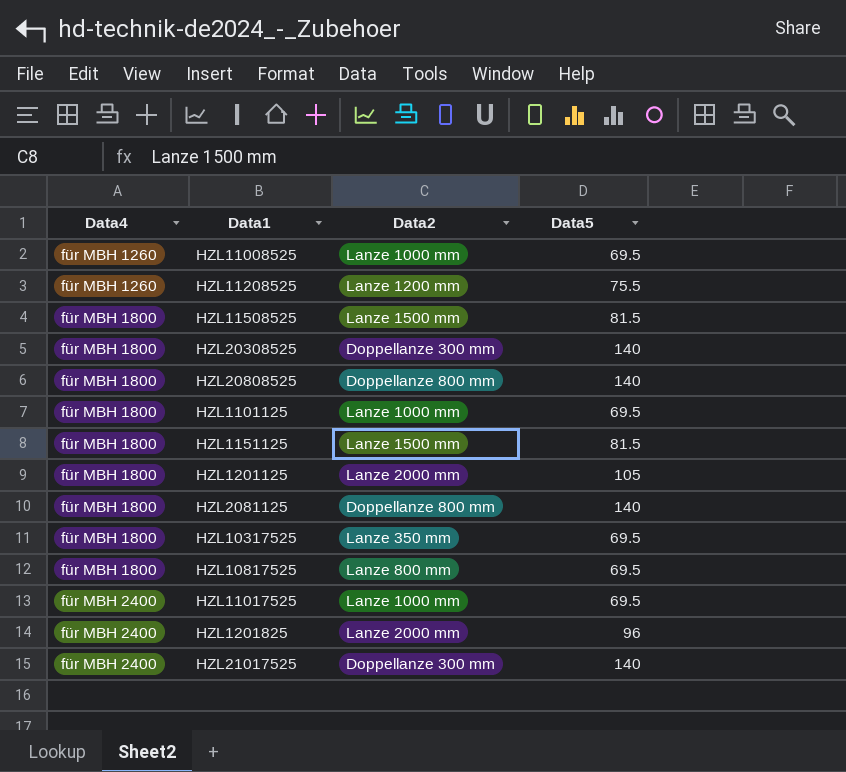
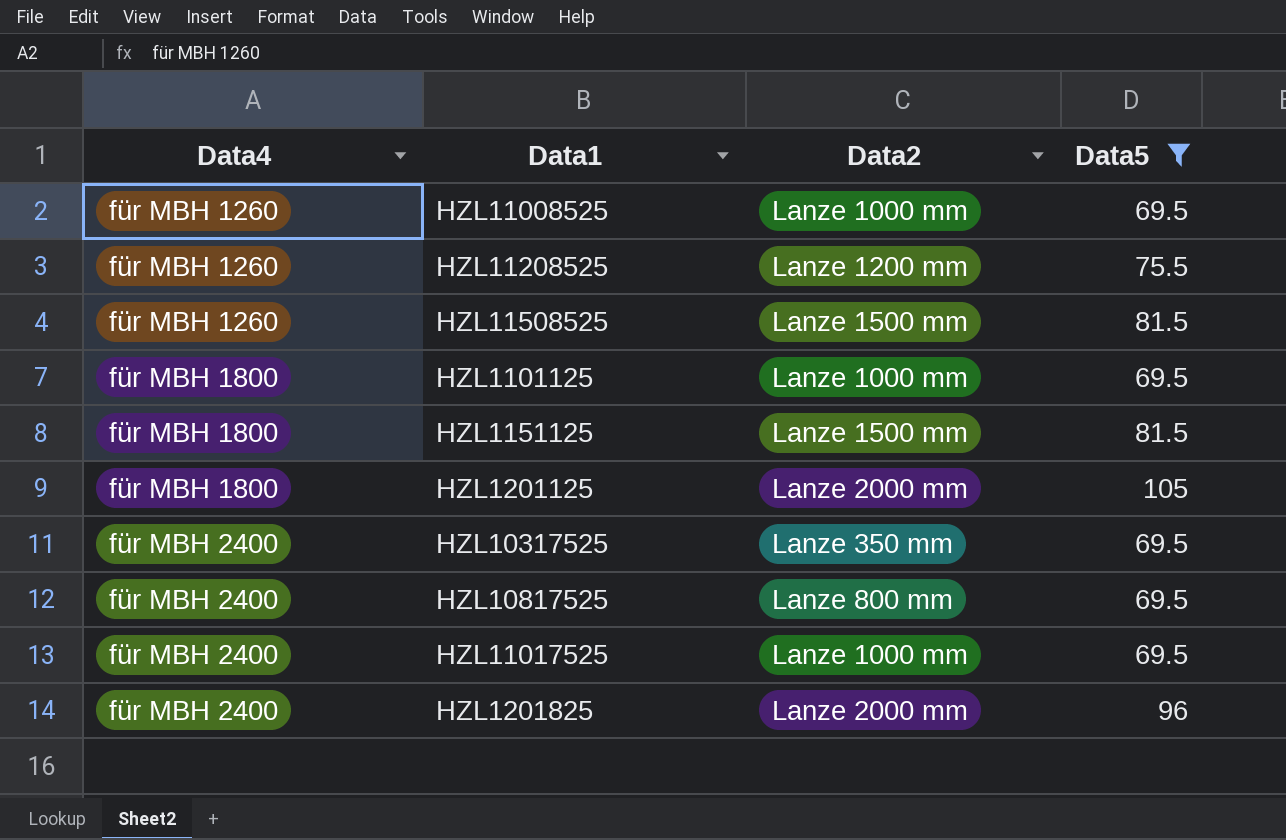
filter: none -> Data5 != 140
HZL11508525 | Data4: für MBH 1800 -> für MBH 1260
HZL10317525 | Data4: für MBH 1800 -> für MBH 2400
HZL10817525 | Data4: für MBH 1800 -> für MBH 2400

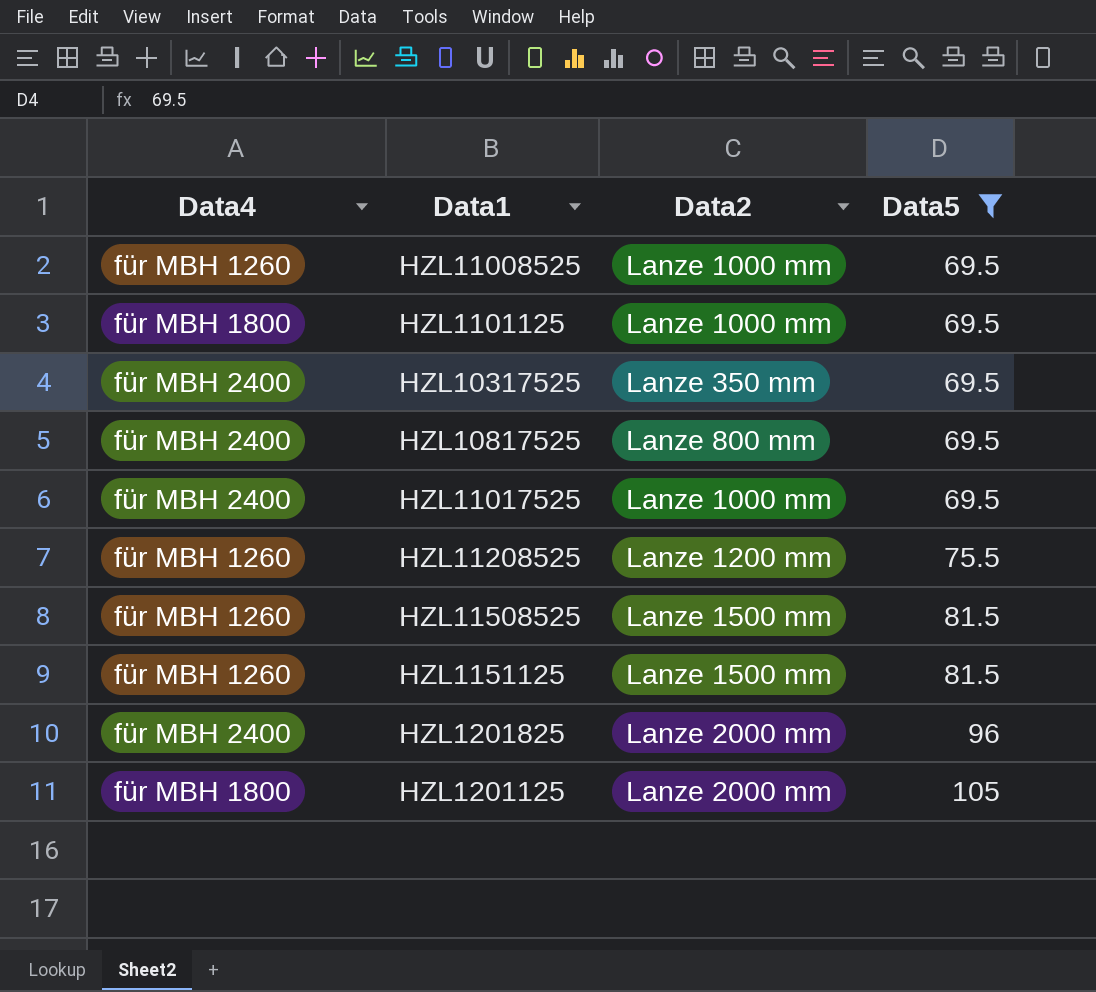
row order: Data4 ascending -> Data5 ascending
HZL1151125 | Data4: für MBH 1800 -> für MBH 1260

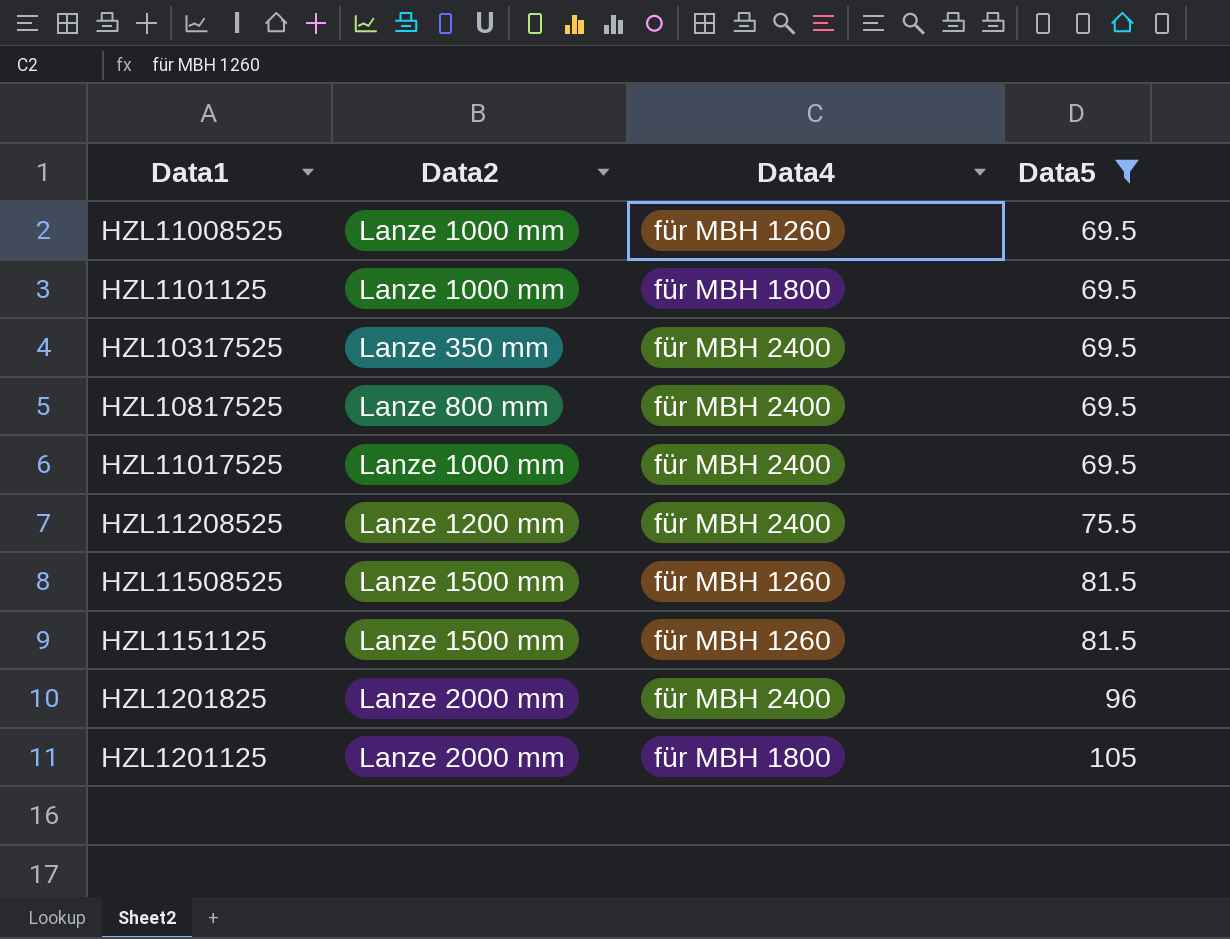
column Data4 | position: 1 -> 3
HZL11208525 | Data4: für MBH 1260 -> für MBH 2400

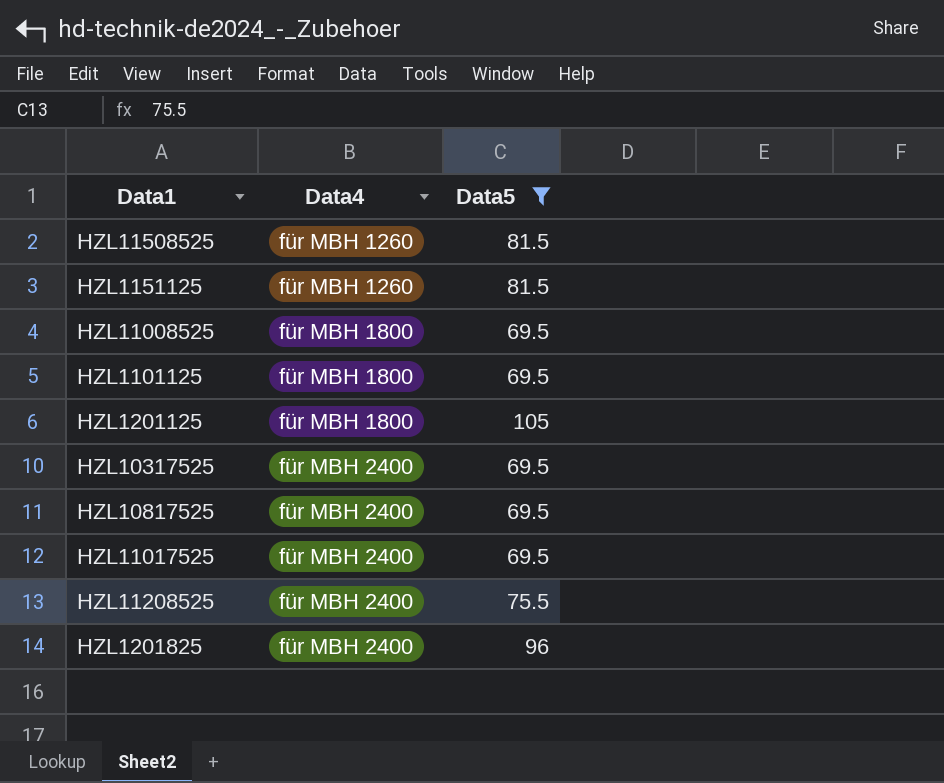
row order: Data5 ascending -> Data4 ascending
column Data2 | position: 2 -> none
HZL11008525 | Data4: für MBH 1260 -> für MBH 1800

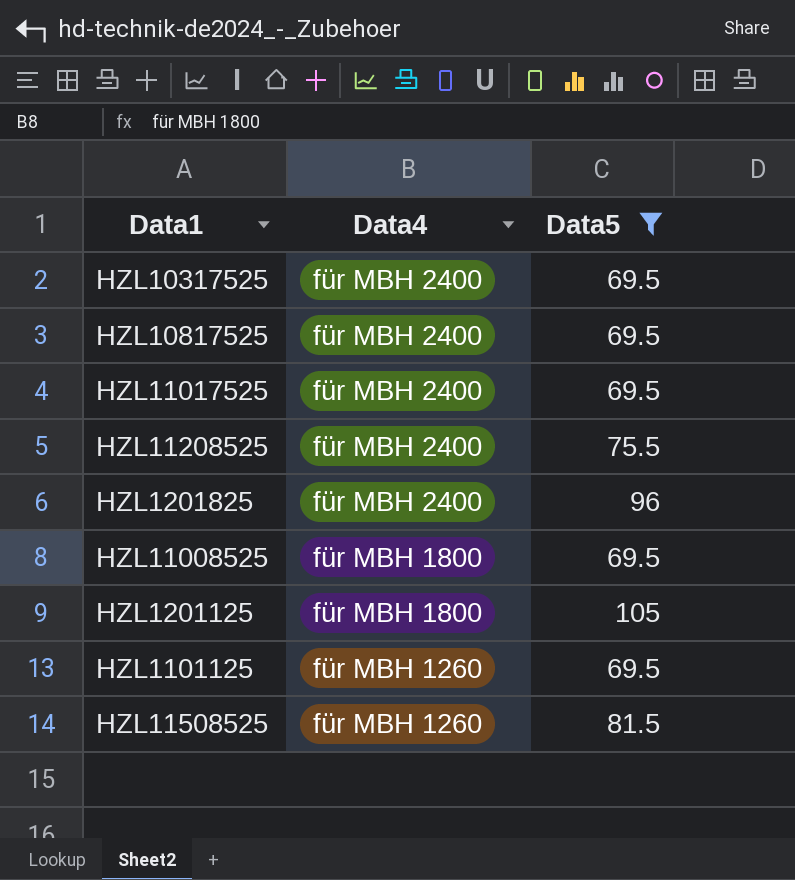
row order: Data4 ascending -> Data4 descending
row HZL1151125: für MBH 1260 | 81.5 -> none
HZL1101125 | Data4: für MBH 1800 -> für MBH 1260

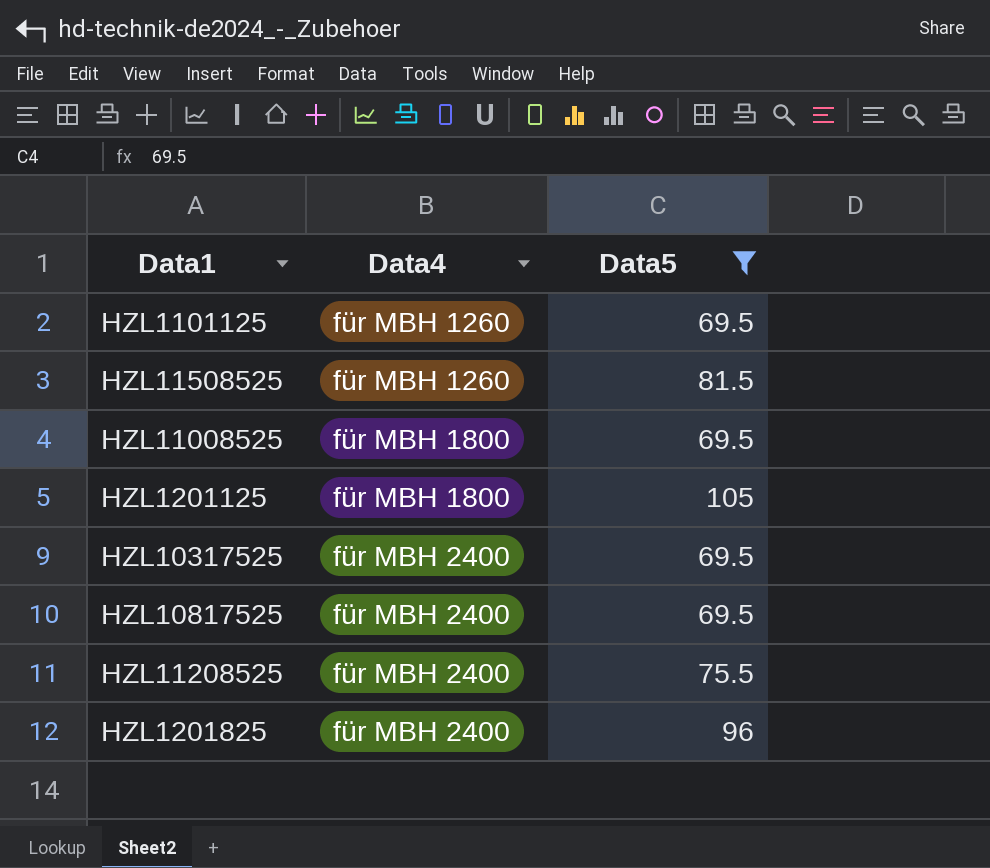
row order: Data4 descending -> Data4 ascending
row HZL11017525: für MBH 2400 | 69.5 -> none

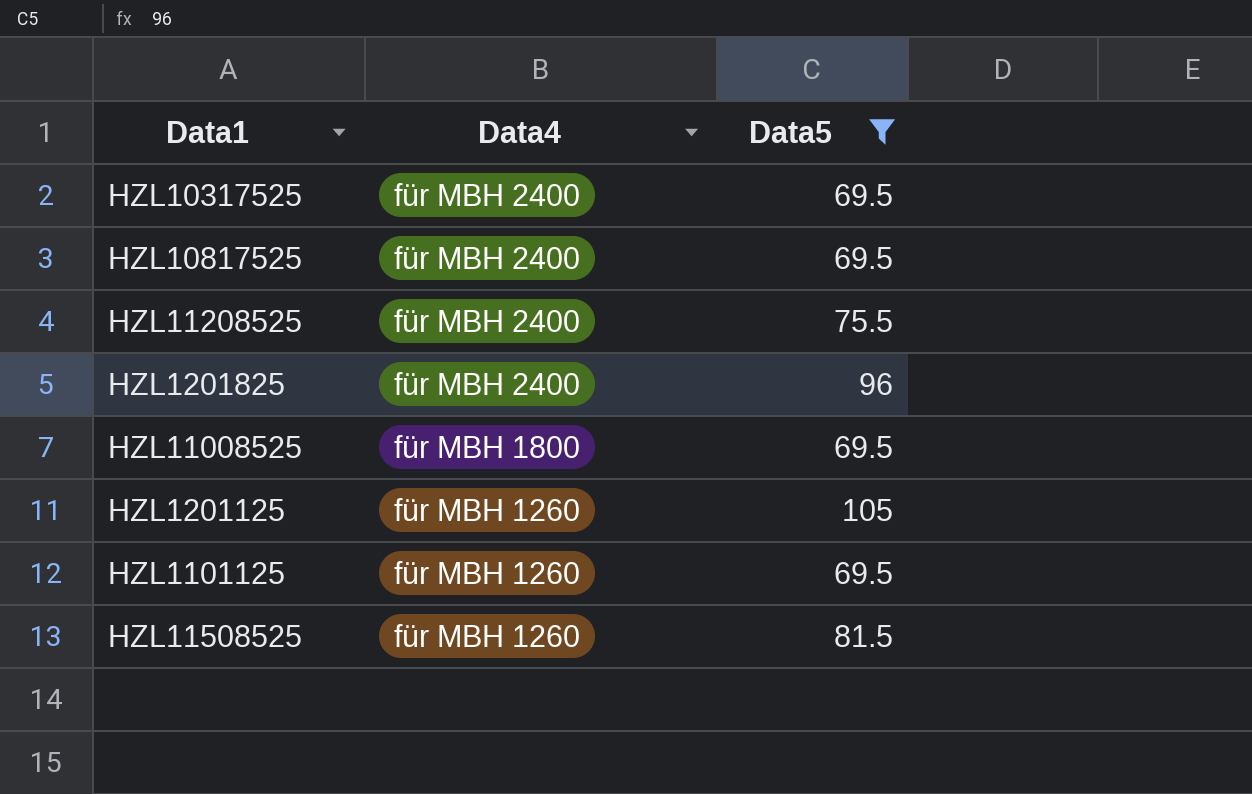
row order: Data4 ascending -> Data4 descending
HZL1201125 | Data4: für MBH 1800 -> für MBH 1260

